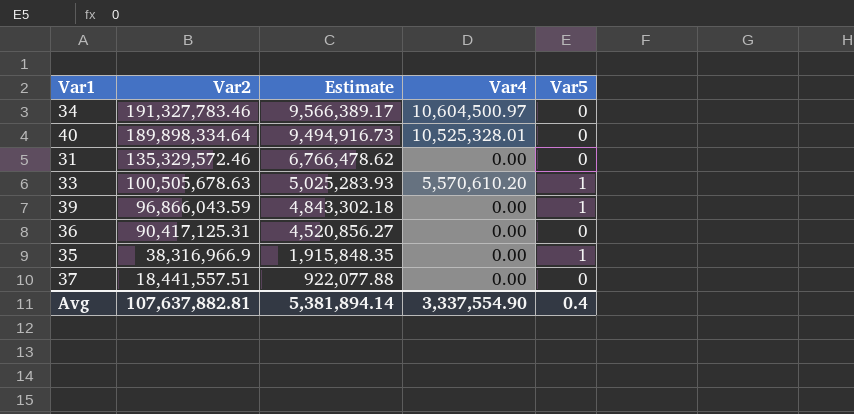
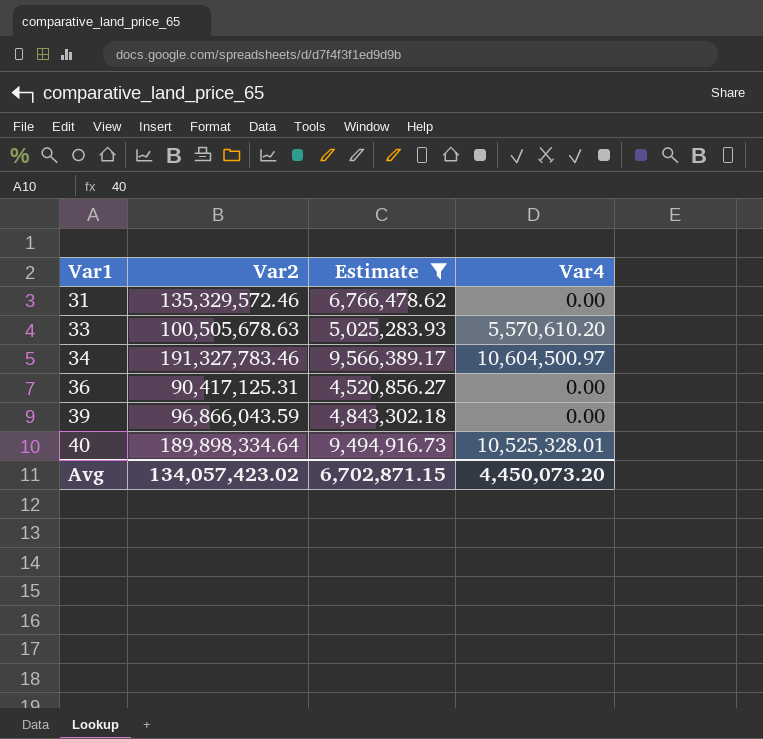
filter: none -> Estimate >= 4,520,856.27
row order: Var2 descending -> Var1 ascending
column Var5 | position: 5 -> none
Avg | Var2: 107,637,882.81 -> 134,057,423.02
Avg | Estimate: 5,381,894.14 -> 6,702,871.15
Avg | Var4: 3,337,554.90 -> 4,450,073.20

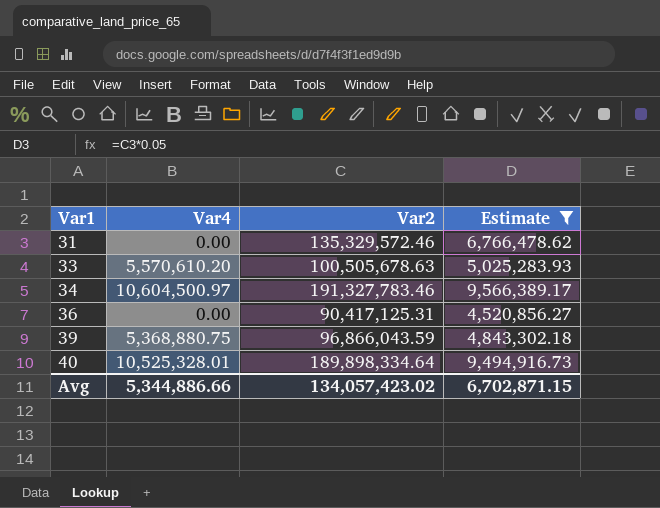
column Var4 | position: 4 -> 2
39 | Var4: 0.00 -> 5,368,880.75
Avg | Var4: 4,450,073.20 -> 5,344,886.66

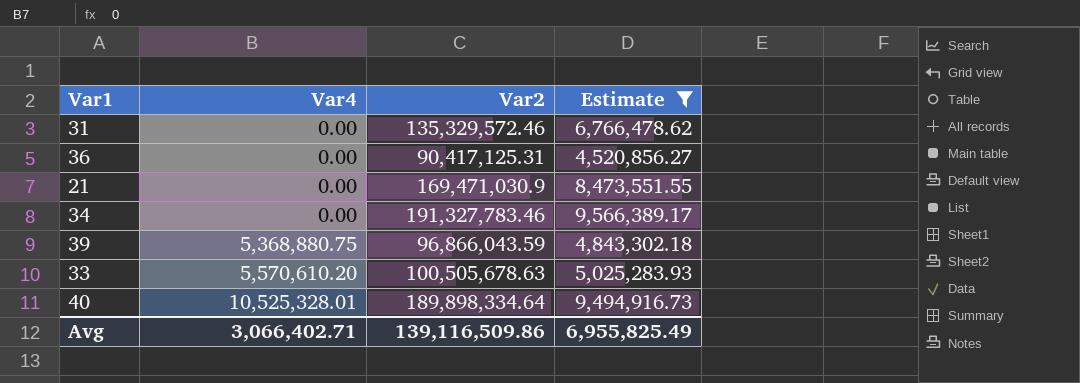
row order: Var1 ascending -> Var4 ascending
row 21: none -> 0.00 | 169,471,030.9 | 8,473,551.55
34 | Var4: 10,604,500.97 -> 0.00
Avg | Var4: 5,344,886.66 -> 3,066,402.71
Avg | Var2: 134,057,423.02 -> 139,116,509.86
Avg | Estimate: 6,702,871.15 -> 6,955,825.49

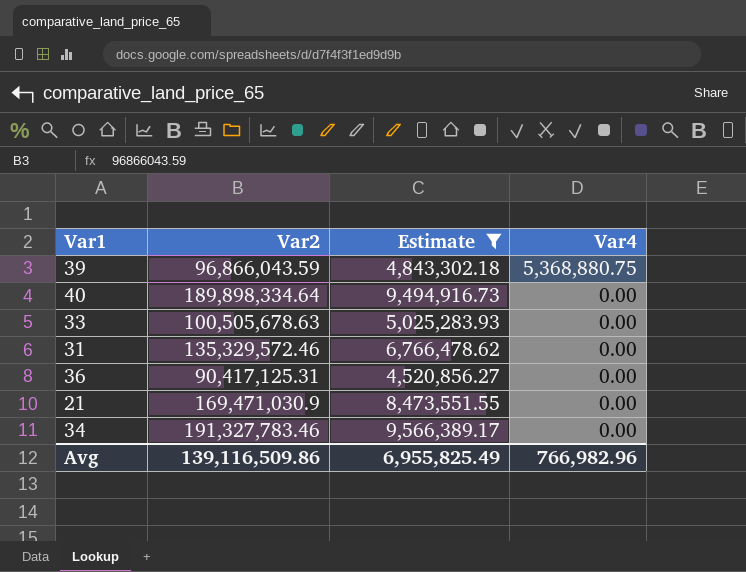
row order: Var4 ascending -> Var4 descending
column Var4 | position: 2 -> 4
40 | Var4: 10,525,328.01 -> 0.00
33 | Var4: 5,570,610.20 -> 0.00
Avg | Var4: 3,066,402.71 -> 766,982.96

